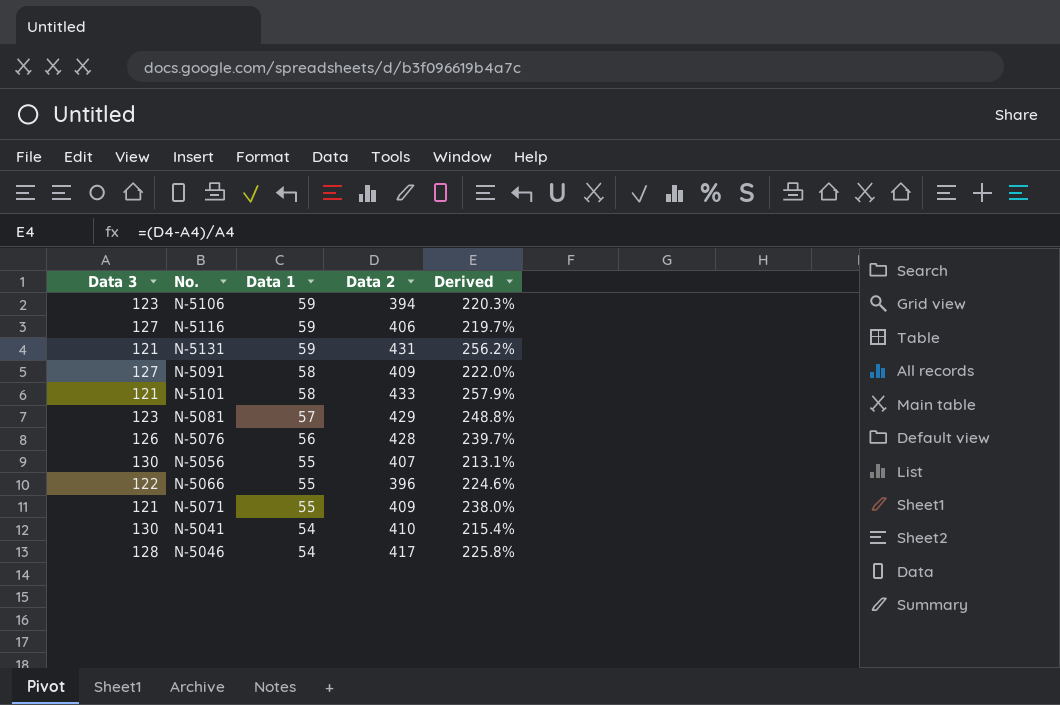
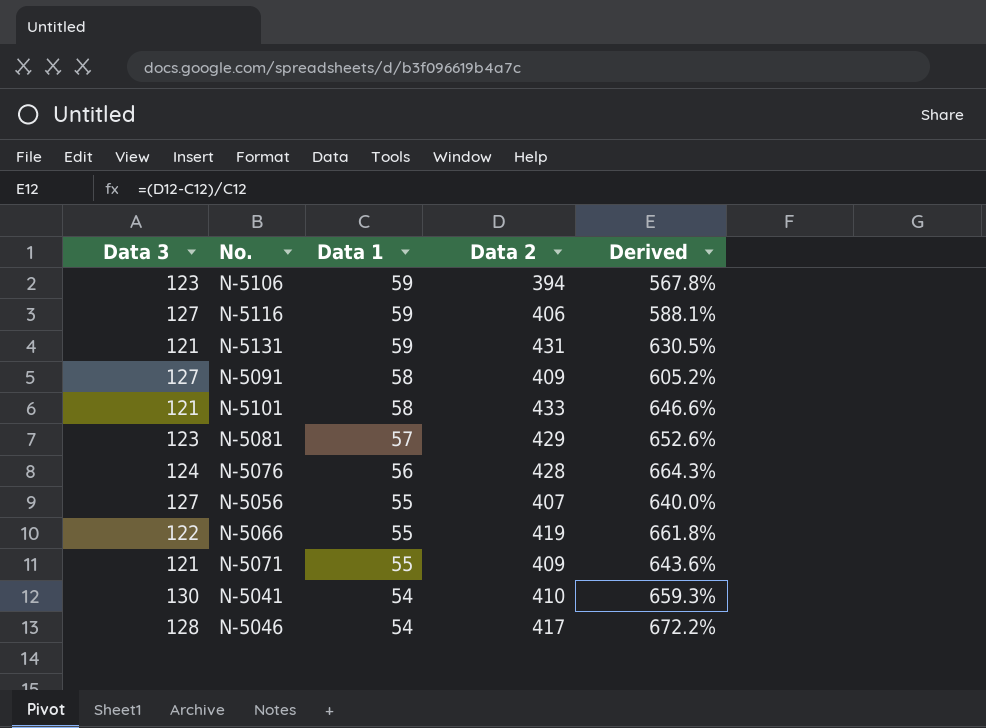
column Derived | formula: ([Data 2] - [Data 3]) / [Data 3] -> ([Data 2] - [Data 1]) / [Data 1]
N-5076 | Data 3: 126 -> 124
N-5056 | Data 3: 130 -> 127
N-5066 | Data 2: 396 -> 419

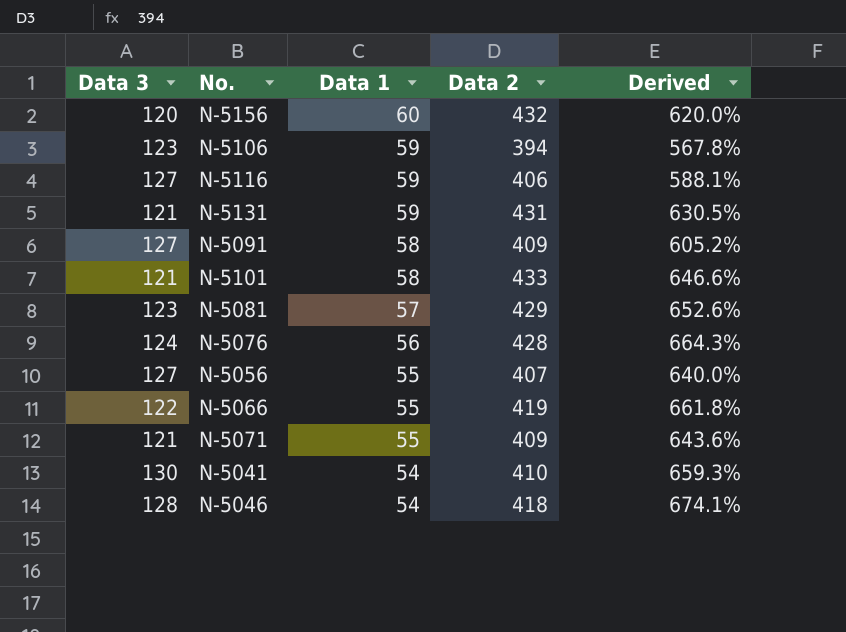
row N-5156: none -> 120 | 60 | 432 | 620.0%
N-5046 | Data 2: 417 -> 418
N-5046 | Derived: 672.2% -> 674.1%

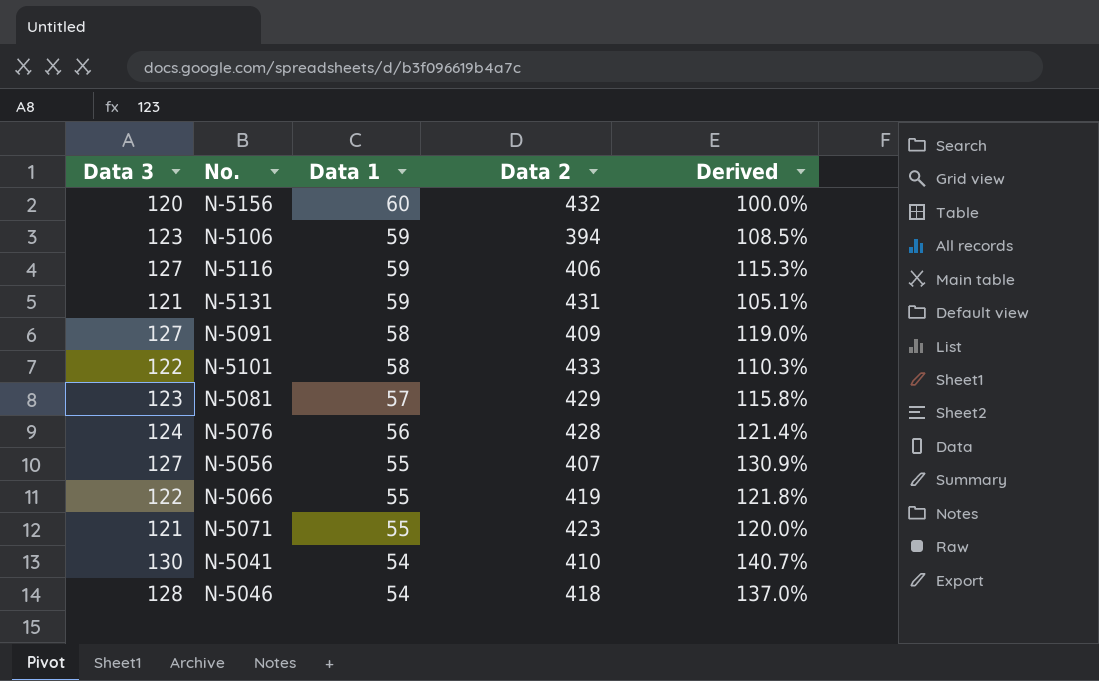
column Derived | formula: ([Data 2] - [Data 1]) / [Data 1] -> ([Data 3] - [Data 1]) / [Data 1]
N-5101 | Data 3: 121 -> 122
N-5071 | Data 2: 409 -> 423

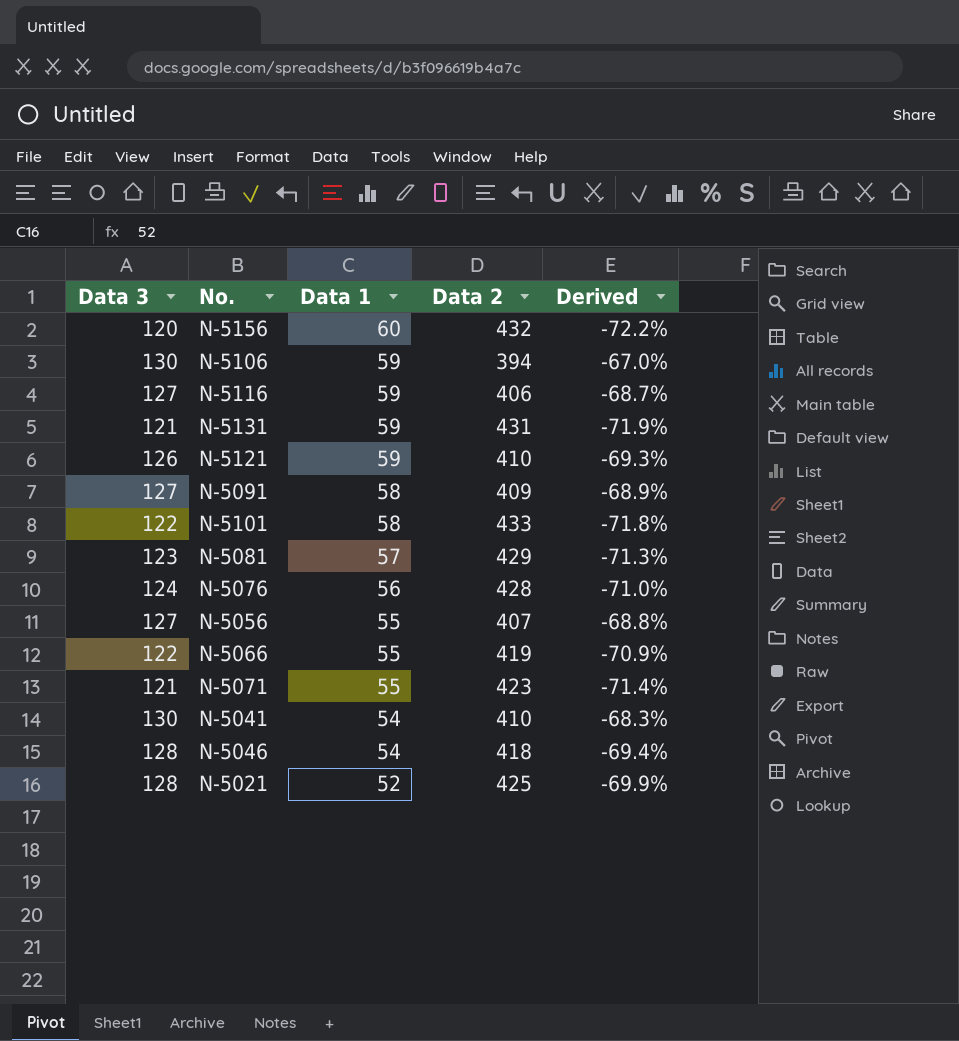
column Derived | formula: ([Data 3] - [Data 1]) / [Data 1] -> ([Data 3] - [Data 2]) / [Data 2]
N-5106 | Data 3: 123 -> 130
row N-5121: none -> 126 | 59 | 410 | -69.3%
row N-5021: none -> 128 | 52 | 425 | -69.9%

